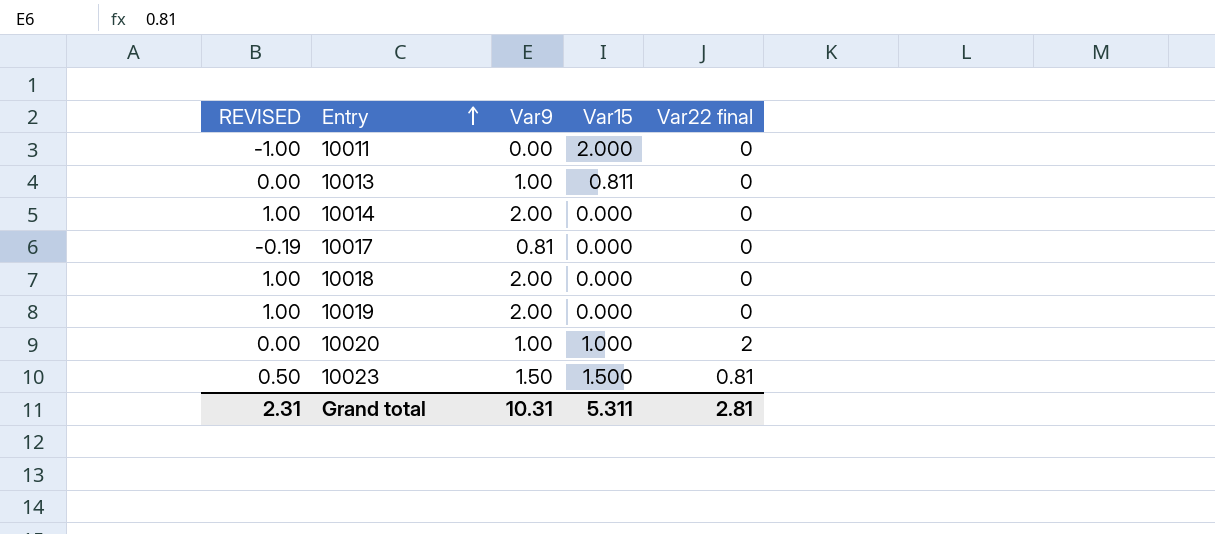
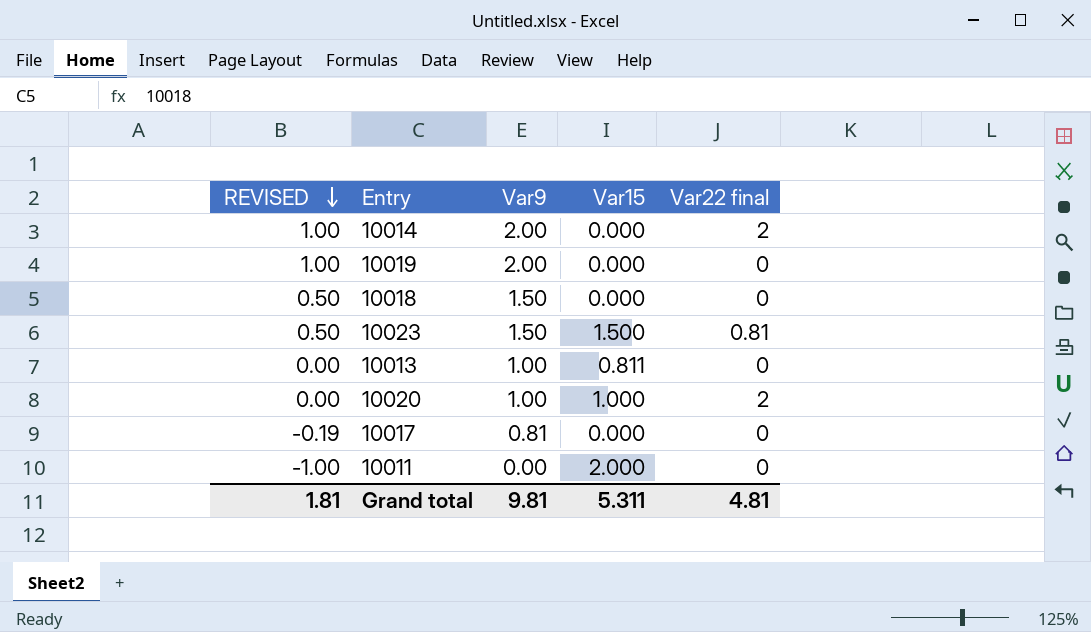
row order: Entry ascending -> REVISED descending
10014 | Var22 final: 0 -> 2
10018 | REVISED: 1.00 -> 0.50
10018 | Var9: 2.00 -> 1.50
Grand total | REVISED: 2.31 -> 1.81
Grand total | Var9: 10.31 -> 9.81
Grand total | Var22 final: 2.81 -> 4.81

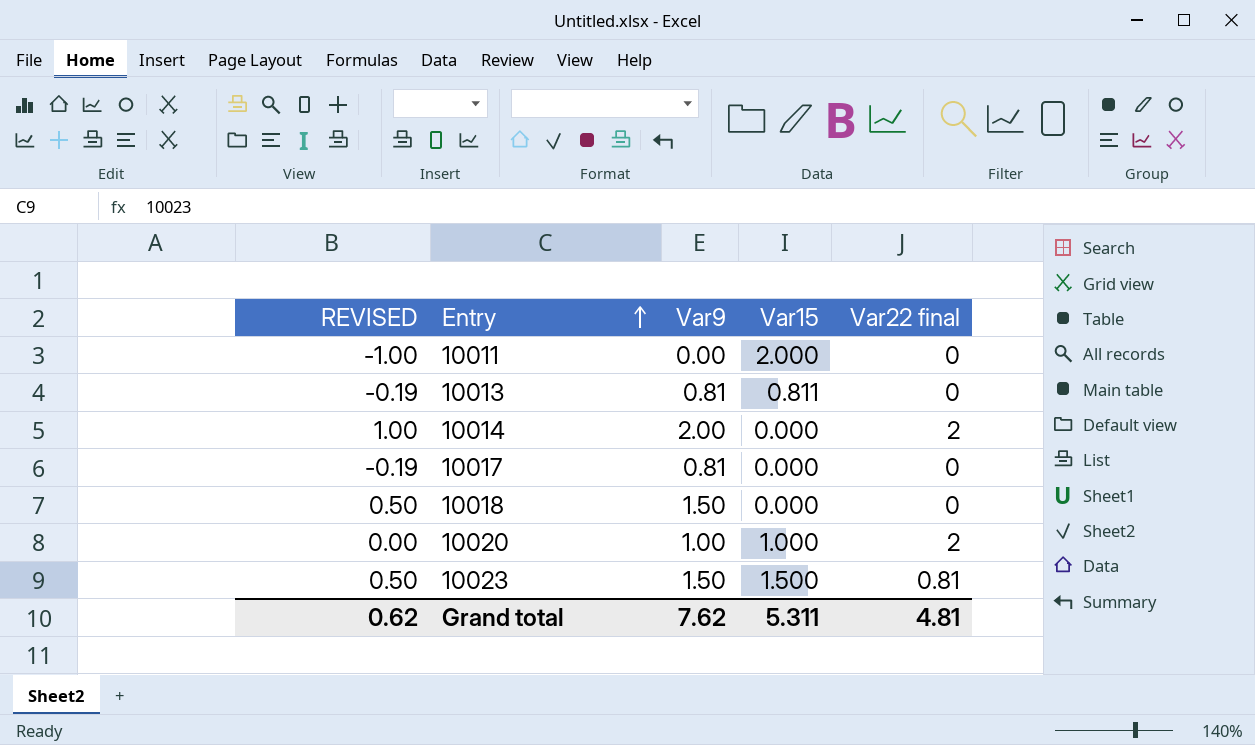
row order: REVISED descending -> Entry ascending
row 10019: 1.00 | 2.00 | 0.000 | 0 -> none
10013 | REVISED: 0.00 -> -0.19
10013 | Var9: 1.00 -> 0.81
Grand total | REVISED: 1.81 -> 0.62
Grand total | Var9: 9.81 -> 7.62

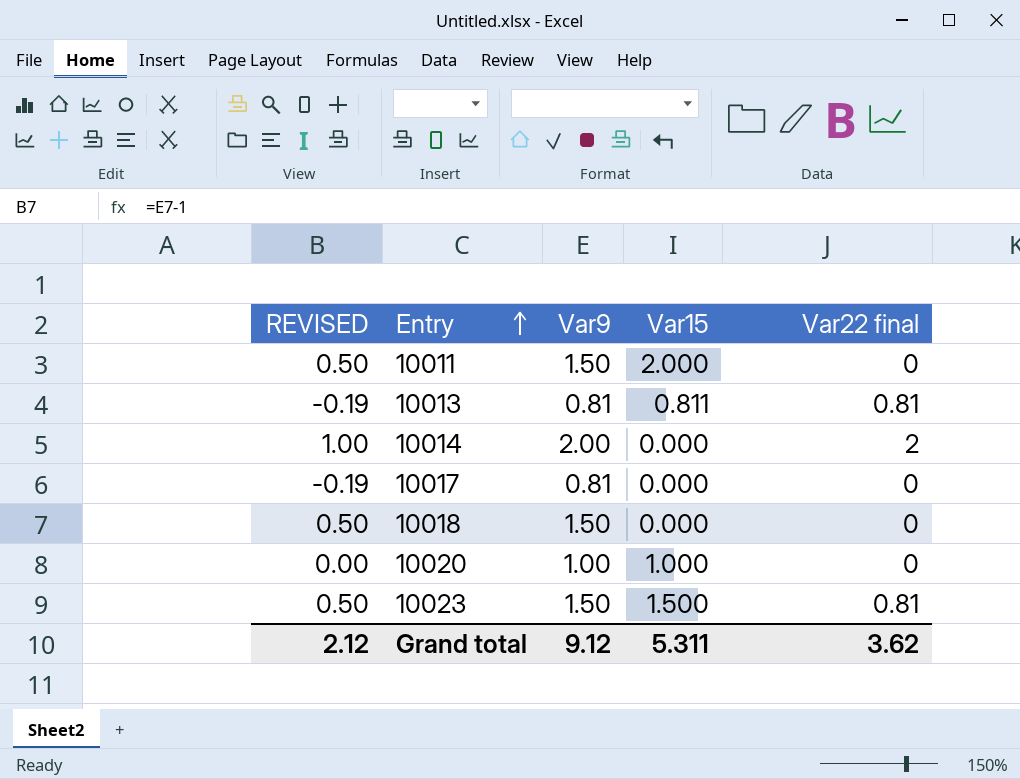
10011 | REVISED: -1.00 -> 0.50
10011 | Var9: 0.00 -> 1.50
10013 | Var22 final: 0 -> 0.81
10020 | Var22 final: 2 -> 0
Grand total | REVISED: 0.62 -> 2.12
Grand total | Var9: 7.62 -> 9.12
Grand total | Var22 final: 4.81 -> 3.62

